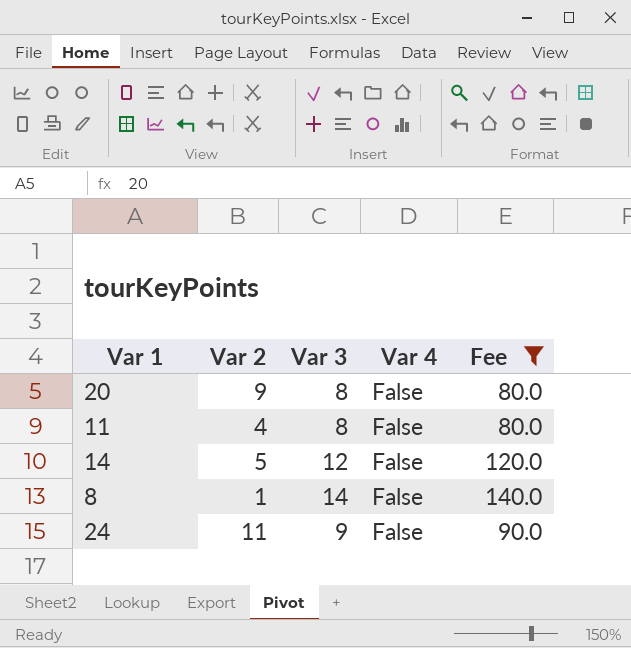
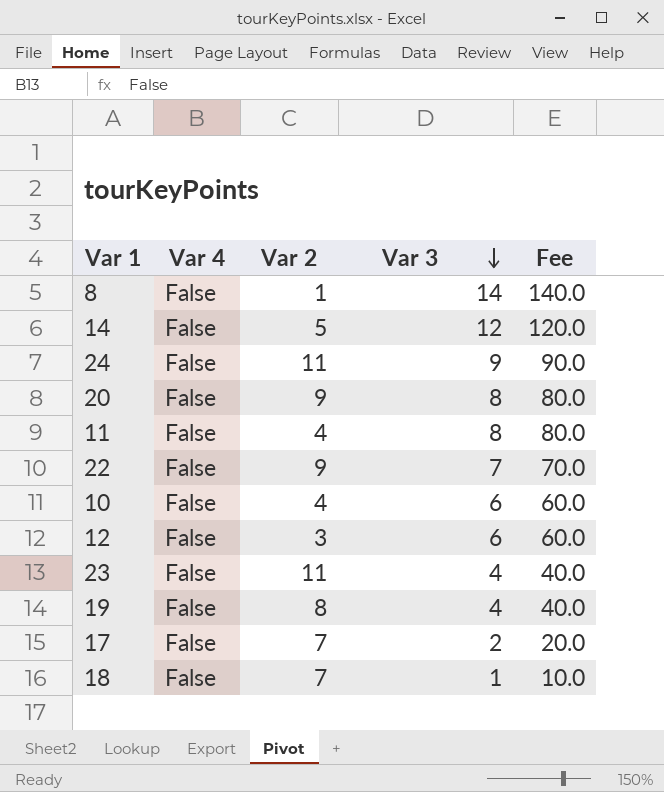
filter: Fee >= 80.0 -> none
row order: none -> Var 3 descending
column Var 4 | position: 4 -> 2

